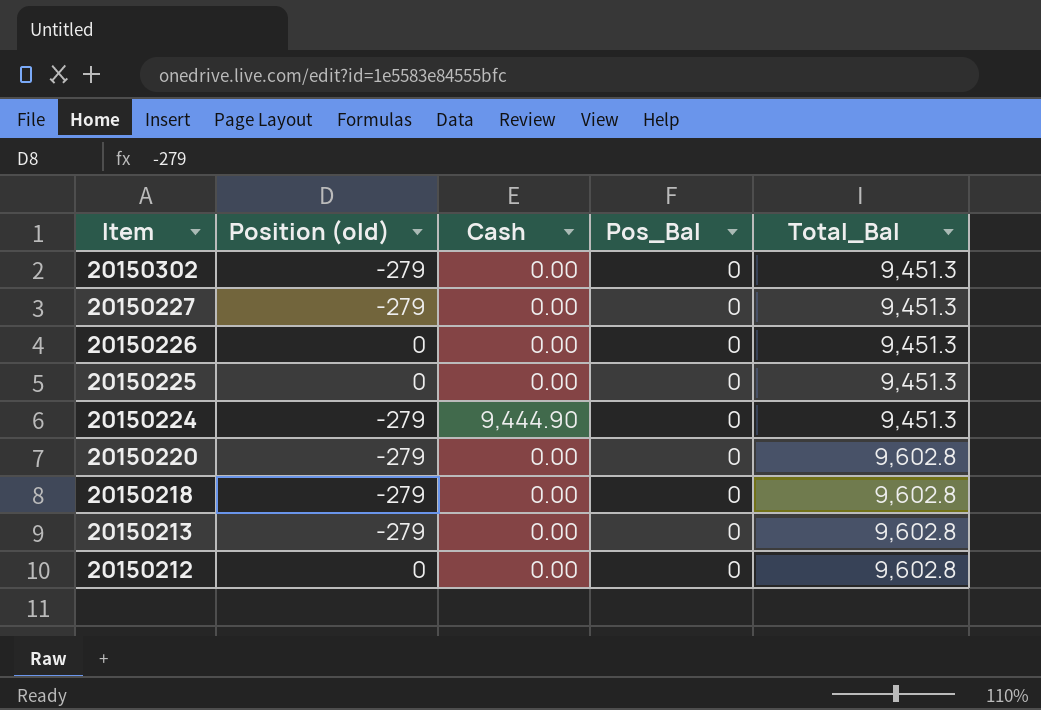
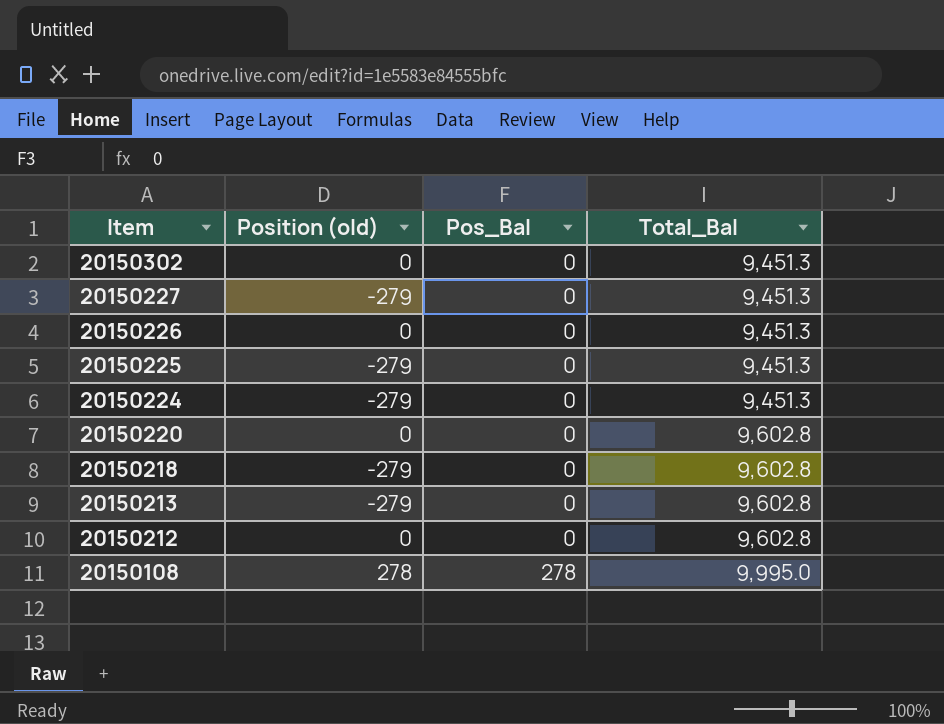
column Cash | position: 3 -> none
20150302 | Position (old): -279 -> 0
20150225 | Position (old): 0 -> -279
20150220 | Position (old): -279 -> 0
row 20150108: none -> 278 | 278 | 9,995.0

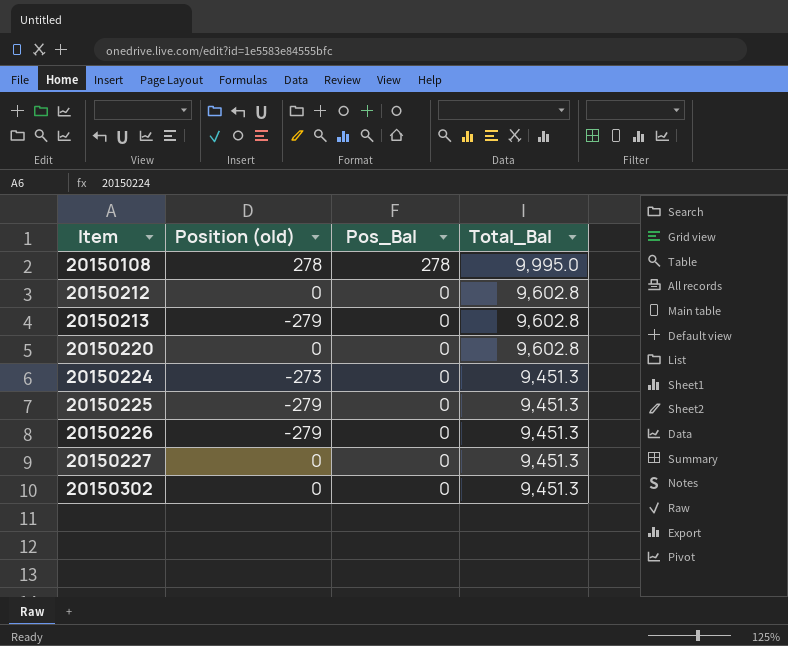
row order: Item descending -> Item ascending
row 20150218: -279 | 0 | 9,602.8 -> none
20150224 | Position (old): -279 -> -273
20150226 | Position (old): 0 -> -279
20150227 | Position (old): -279 -> 0

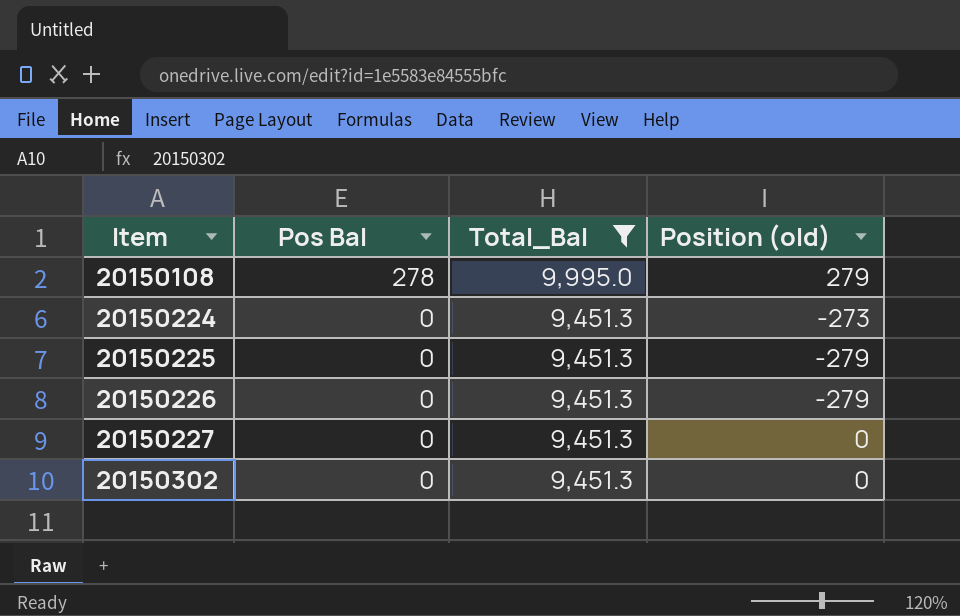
filter: none -> Total_Bal != 9,602.8
column name: Pos_Bal -> Pos Bal
column Position (old) | position: 2 -> 4
20150108 | Position (old): 278 -> 279

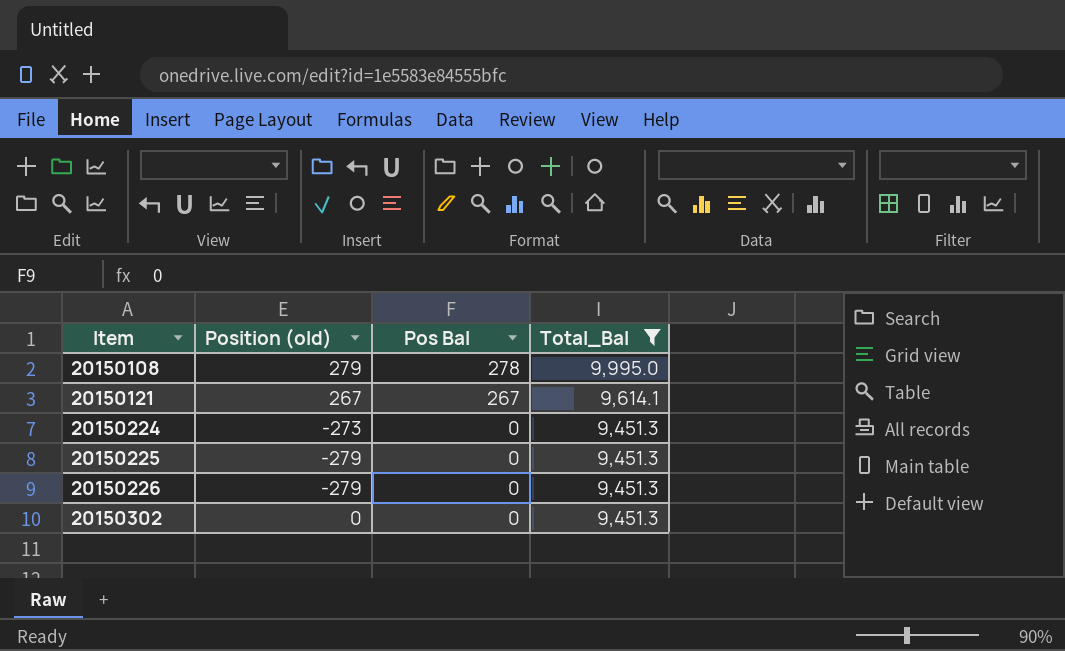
column Position (old) | position: 4 -> 2
row 20150227: 0 | 9,451.3 | 0 -> none
row 20150121: none -> 267 | 267 | 9,614.1

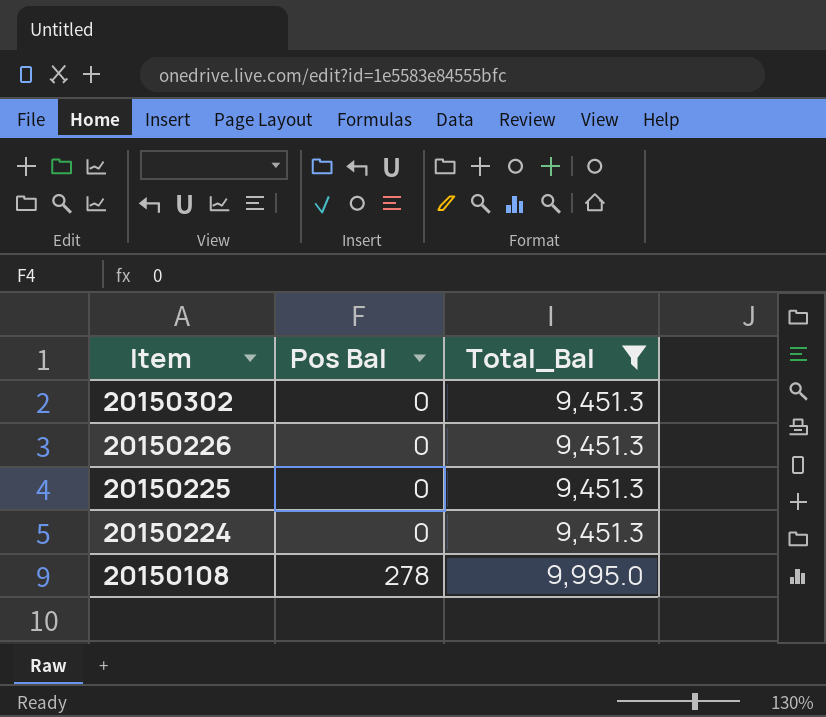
row order: Item ascending -> Item descending
column Position (old) | position: 2 -> none
row 20150121: 267 | 267 | 9,614.1 -> none

